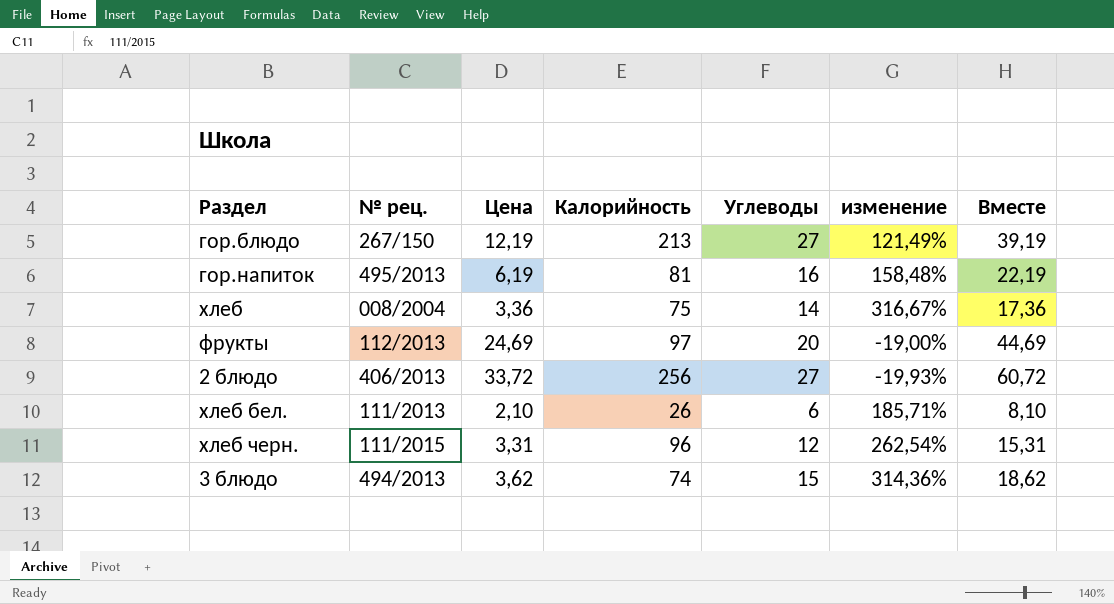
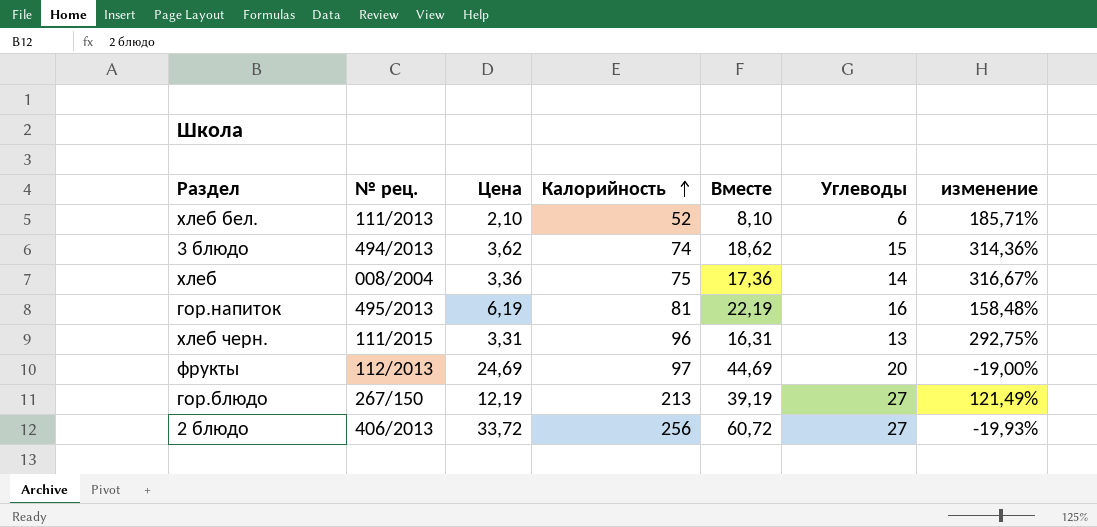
row order: none -> Калорийность ascending
column Вместе | position: 7 -> 5
хлеб бел. | Калорийность: 26 -> 52
хлеб черн. | Вместе: 15,31 -> 16,31
хлеб черн. | Углеводы: 12 -> 13
хлеб черн. | изменение: 262,54% -> 292,75%

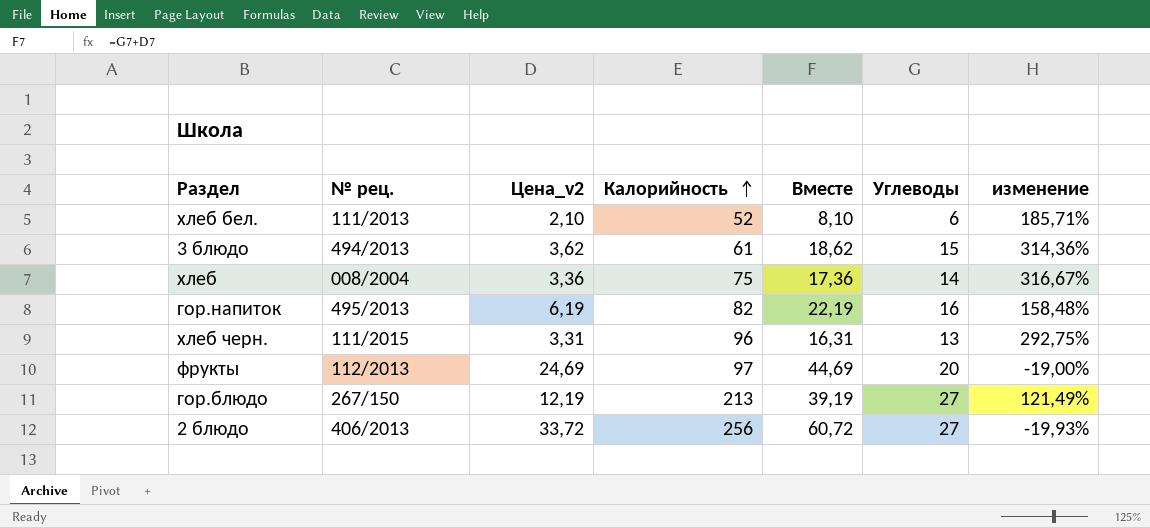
column name: Цена -> Цена_v2
3 блюдо | Калорийность: 74 -> 61
гор.напиток | Калорийность: 81 -> 82

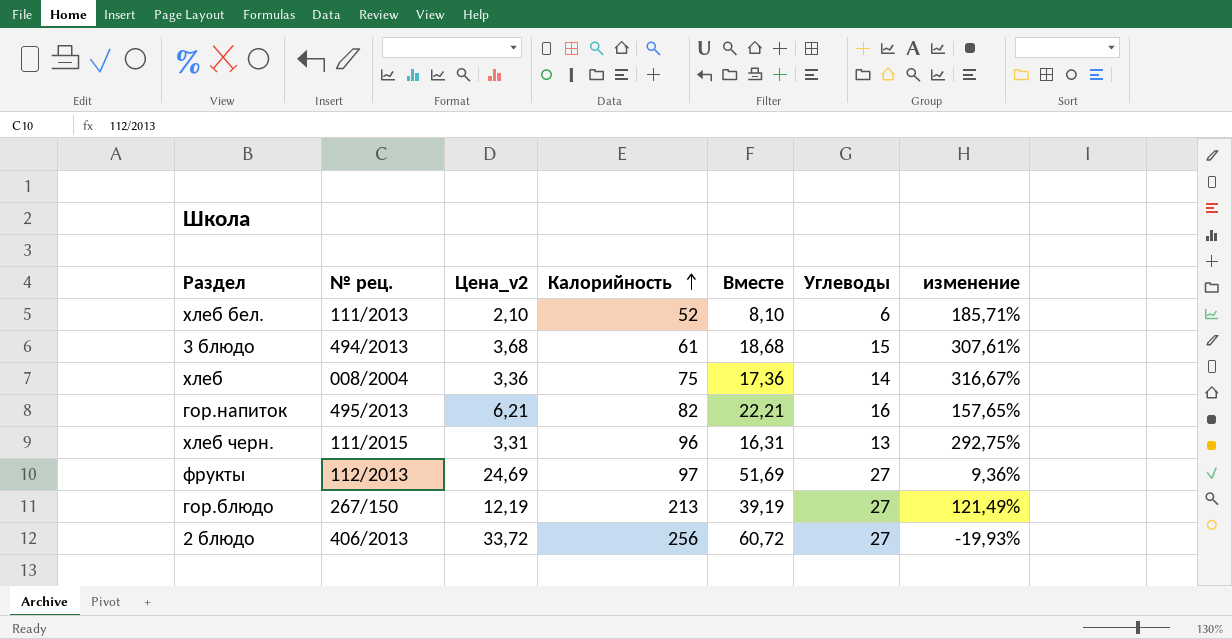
3 блюдо | Цена_v2: 3,62 -> 3,68
3 блюдо | Вместе: 18,62 -> 18,68
3 блюдо | изменение: 314,36% -> 307,61%
гор.напиток | Цена_v2: 6,19 -> 6,21
гор.напиток | Вместе: 22,19 -> 22,21
гор.напиток | изменение: 158,48% -> 157,65%
фрукты | Вместе: 44,69 -> 51,69
фрукты | Углеводы: 20 -> 27
фрукты | изменение: -19,00% -> 9,36%

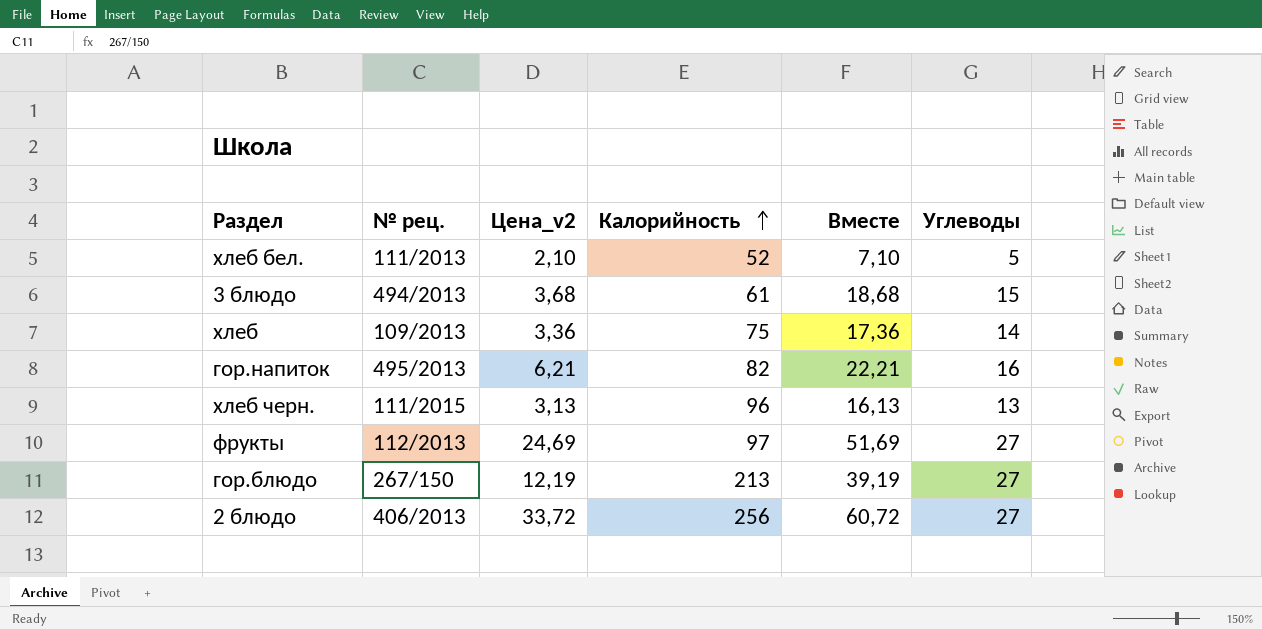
column изменение | formula: ([Углеводы] - [Цена_v2]) / [Цена_v2] -> none
хлеб бел. | Вместе: 8,10 -> 7,10
хлеб бел. | Углеводы: 6 -> 5
хлеб | № рец.: 008/2004 -> 109/2013
хлеб черн. | Цена_v2: 3,31 -> 3,13
хлеб черн. | Вместе: 16,31 -> 16,13

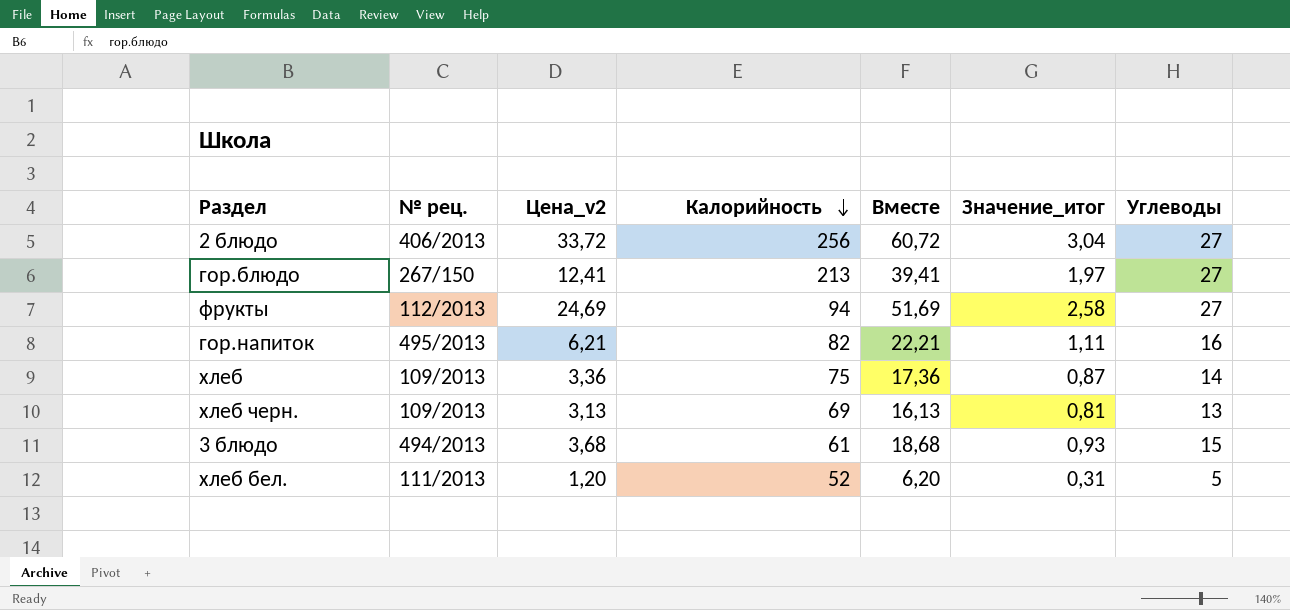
row order: Калорийность ascending -> Калорийность descending
column Значение_итог | formula: none -> [Вместе] * 0,05
гор.блюдо | Цена_v2: 12,19 -> 12,41
гор.блюдо | Вместе: 39,19 -> 39,41
фрукты | Калорийность: 97 -> 94
хлеб черн. | № рец.: 111/2015 -> 109/2013
хлеб черн. | Калорийность: 96 -> 69
хлеб бел. | Цена_v2: 2,10 -> 1,20
хлеб бел. | Вместе: 7,10 -> 6,20

